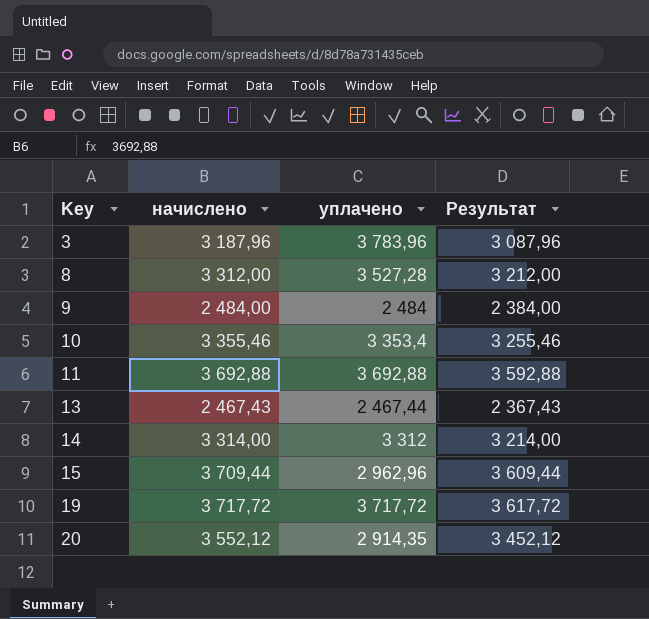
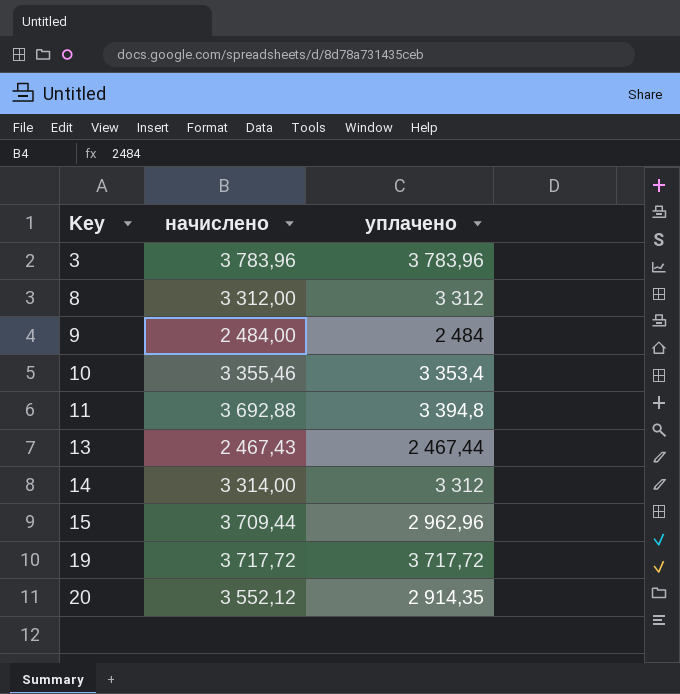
column Результат | formula: [начислено] - 100 -> none
3 | начислено: 3 187,96 -> 3 783,96
8 | уплачено: 3 527,28 -> 3 312
11 | уплачено: 3 692,88 -> 3 394,8

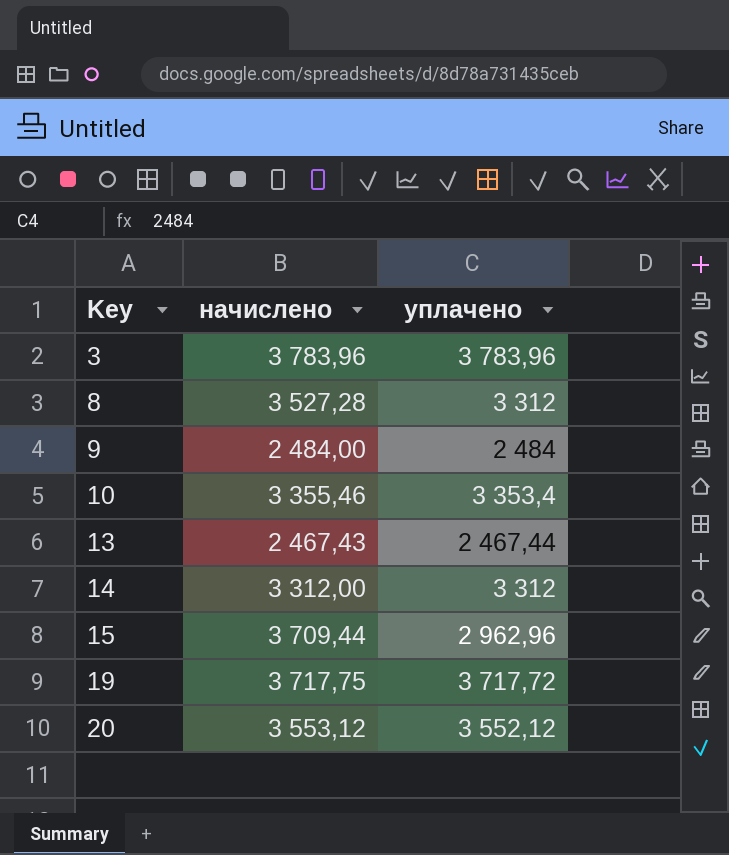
row 11: 3 692,88 | 3 394,8 -> none
8 | начислено: 3 312,00 -> 3 527,28
14 | начислено: 3 314,00 -> 3 312,00
19 | начислено: 3 717,72 -> 3 717,75
20 | начислено: 3 552,12 -> 3 553,12
20 | уплачено: 2 914,35 -> 3 552,12

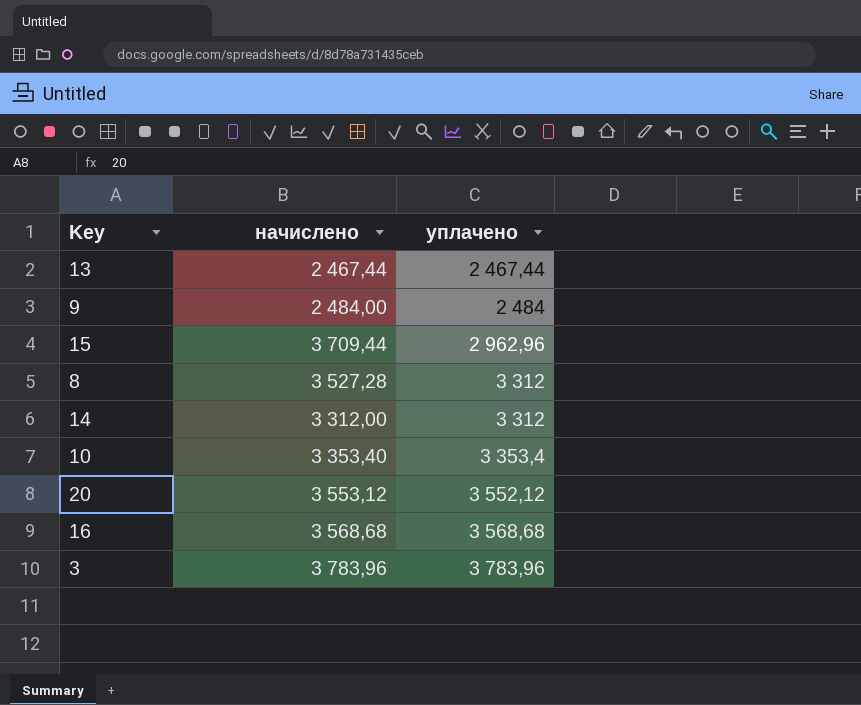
row order: Key ascending -> уплачено ascending
row 19: 3 717,75 | 3 717,72 -> none
13 | начислено: 2 467,43 -> 2 467,44
10 | начислено: 3 355,46 -> 3 353,40
row 16: none -> 3 568,68 | 3 568,68

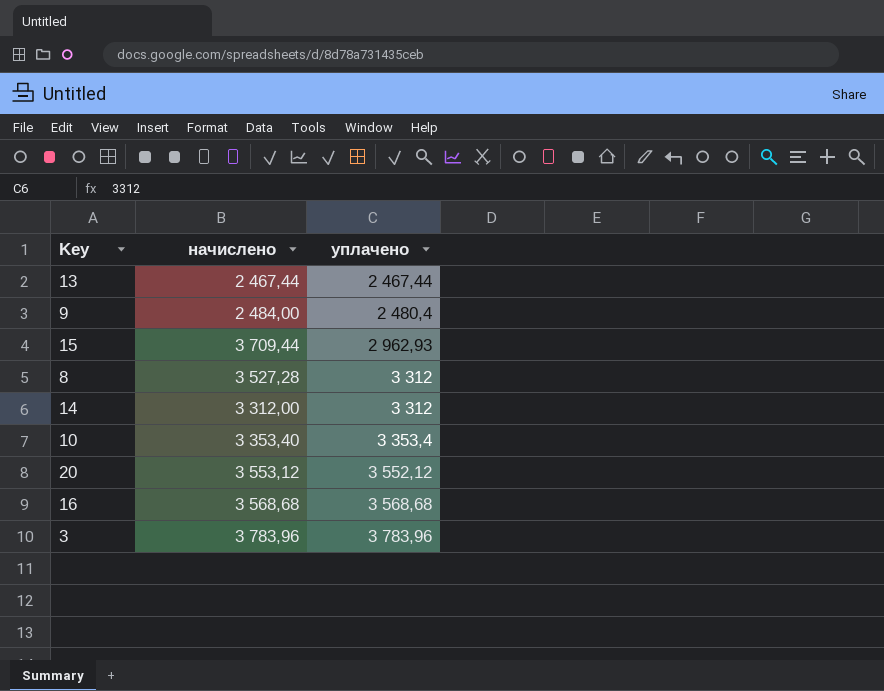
9 | уплачено: 2 484 -> 2 480,4
15 | уплачено: 2 962,96 -> 2 962,93

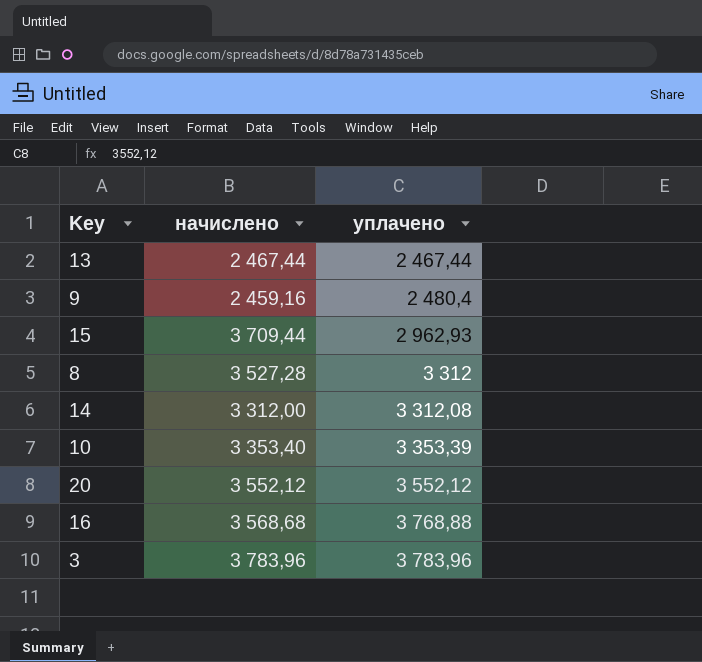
9 | начислено: 2 484,00 -> 2 459,16
14 | уплачено: 3 312 -> 3 312,08
10 | уплачено: 3 353,4 -> 3 353,39
20 | начислено: 3 553,12 -> 3 552,12
16 | уплачено: 3 568,68 -> 3 768,88

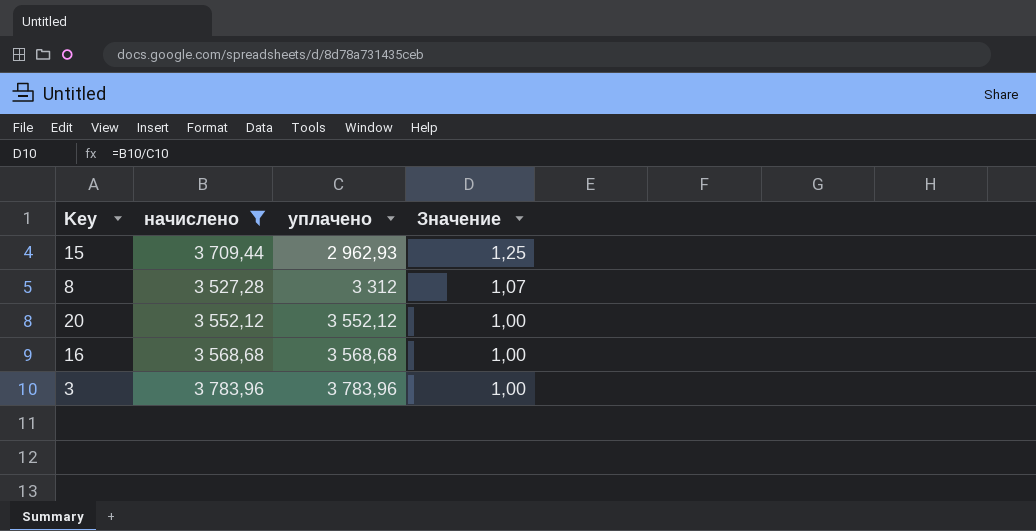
filter: none -> начислено >= 3 527,28
column Значение | formula: none -> [начислено] / [уплачено]
16 | уплачено: 3 768,88 -> 3 568,68

